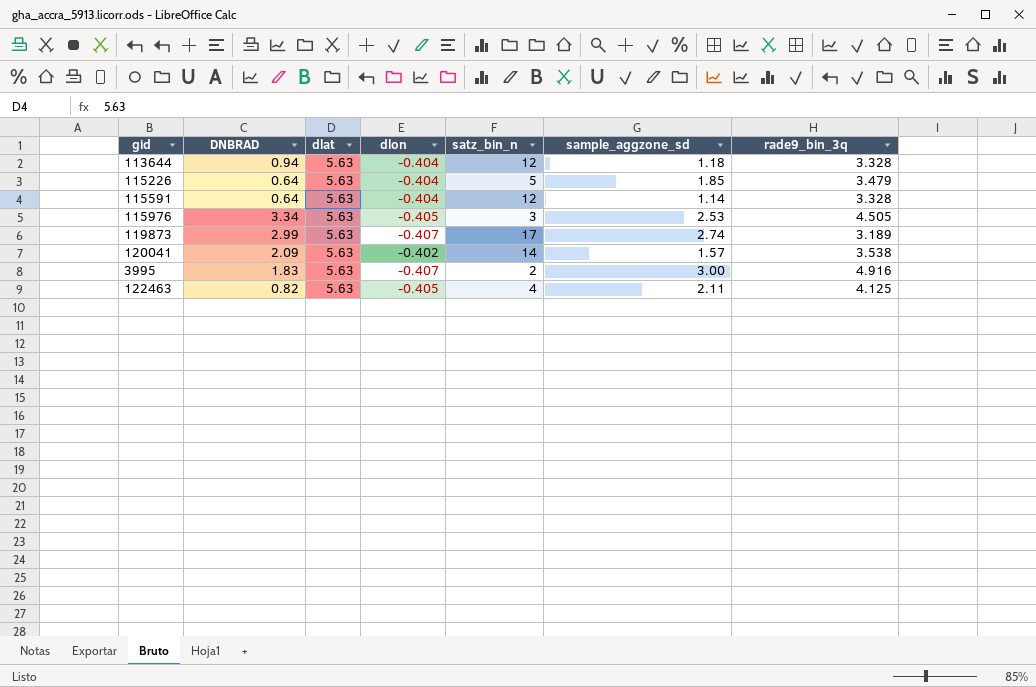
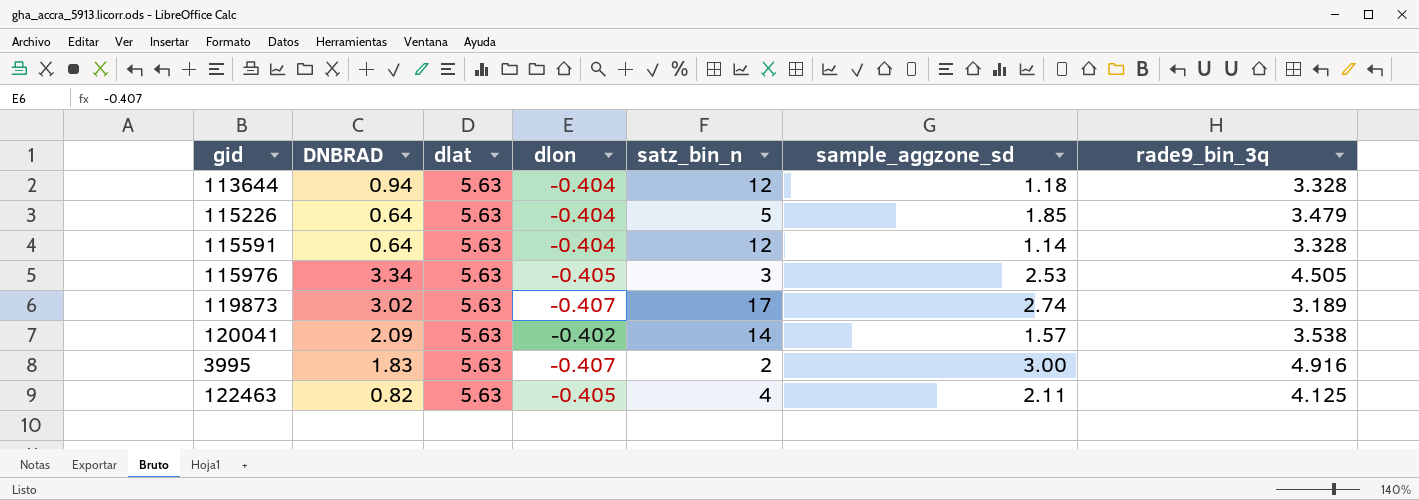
119873 | DNBRAD: 2.99 -> 3.02

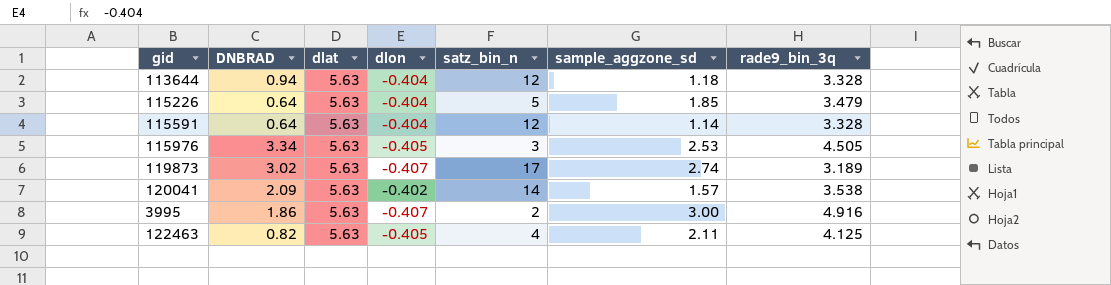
3995 | DNBRAD: 1.83 -> 1.86

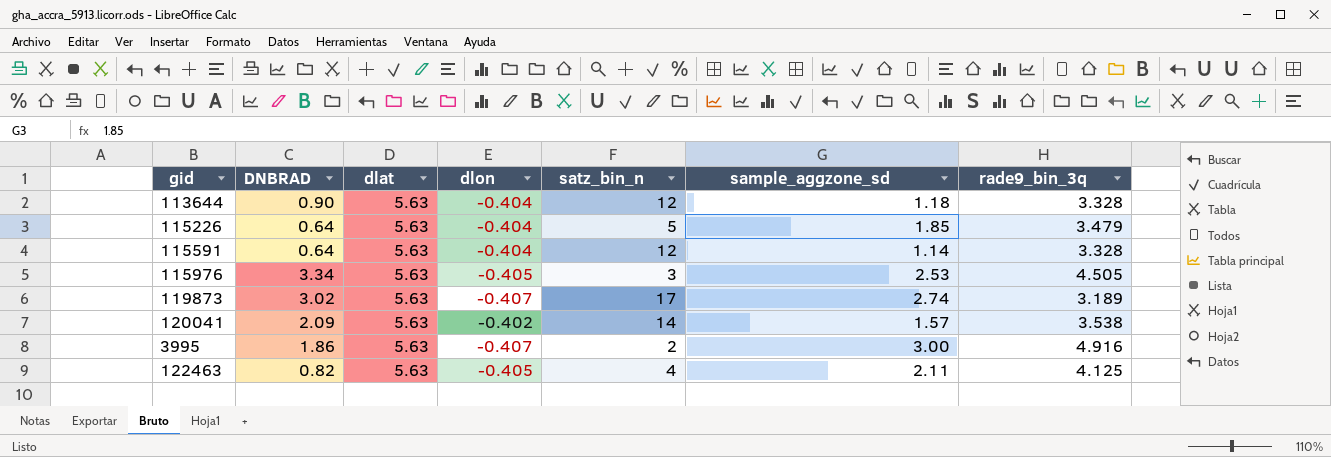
113644 | DNBRAD: 0.94 -> 0.90

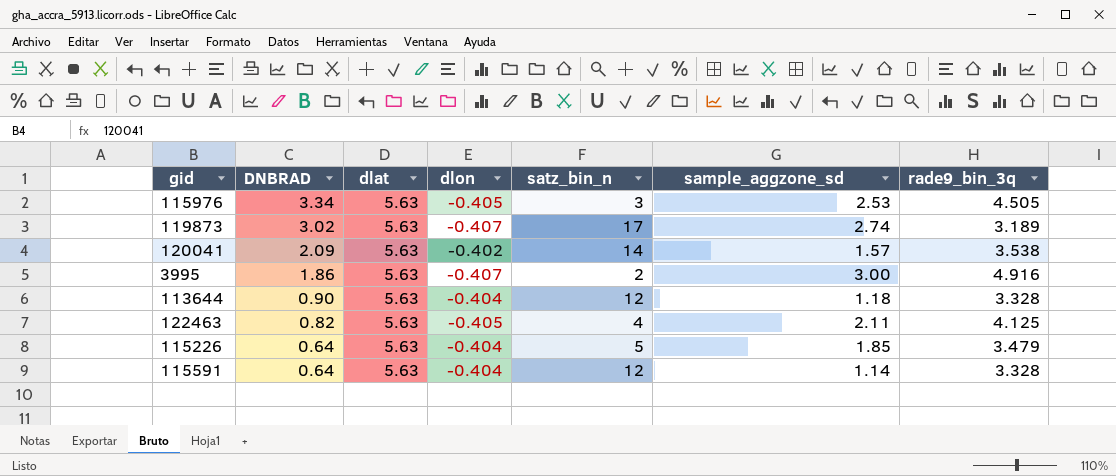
row order: none -> DNBRAD descending

